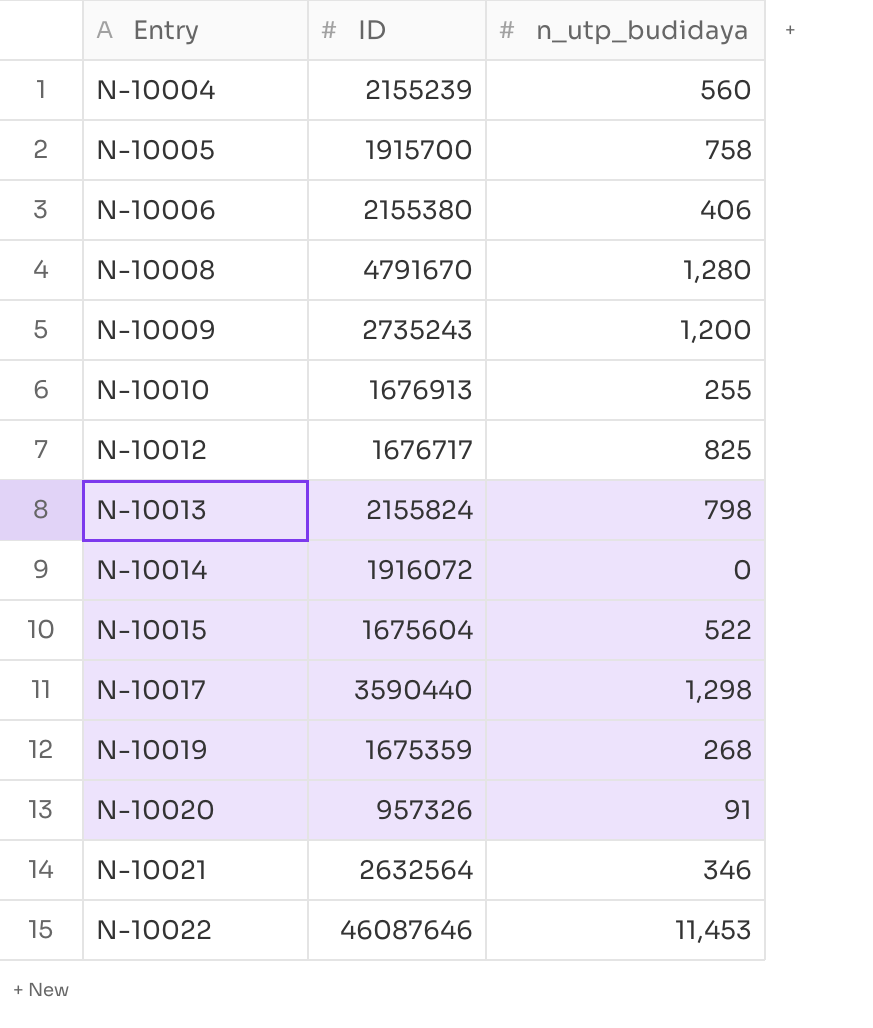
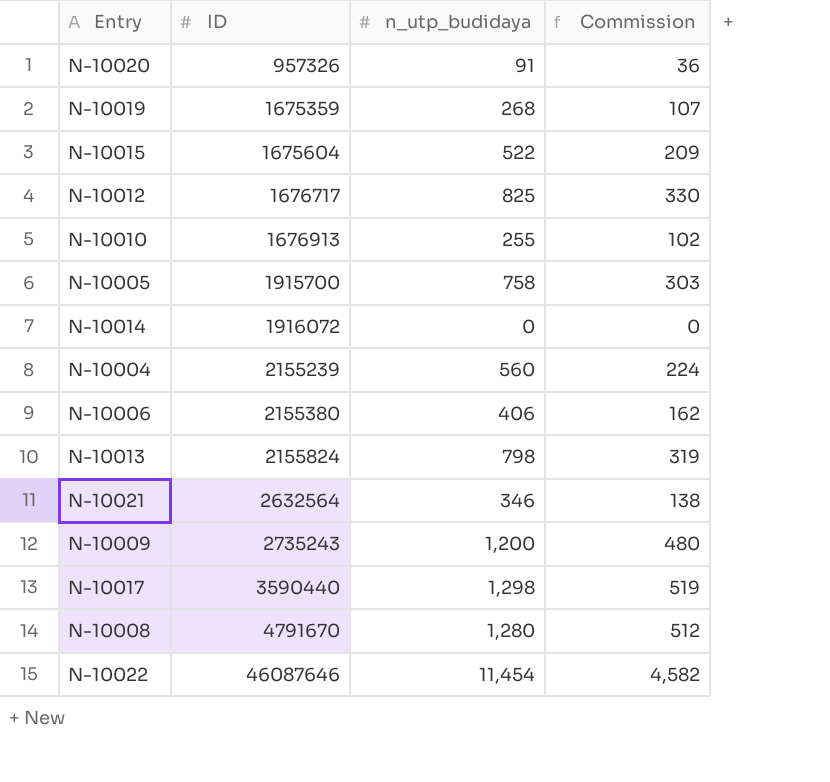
row order: Entry ascending -> ID ascending
column Commission | formula: none -> [n_utp_budidaya] * 0.4
N-10022 | n_utp_budidaya: 11,453 -> 11,454

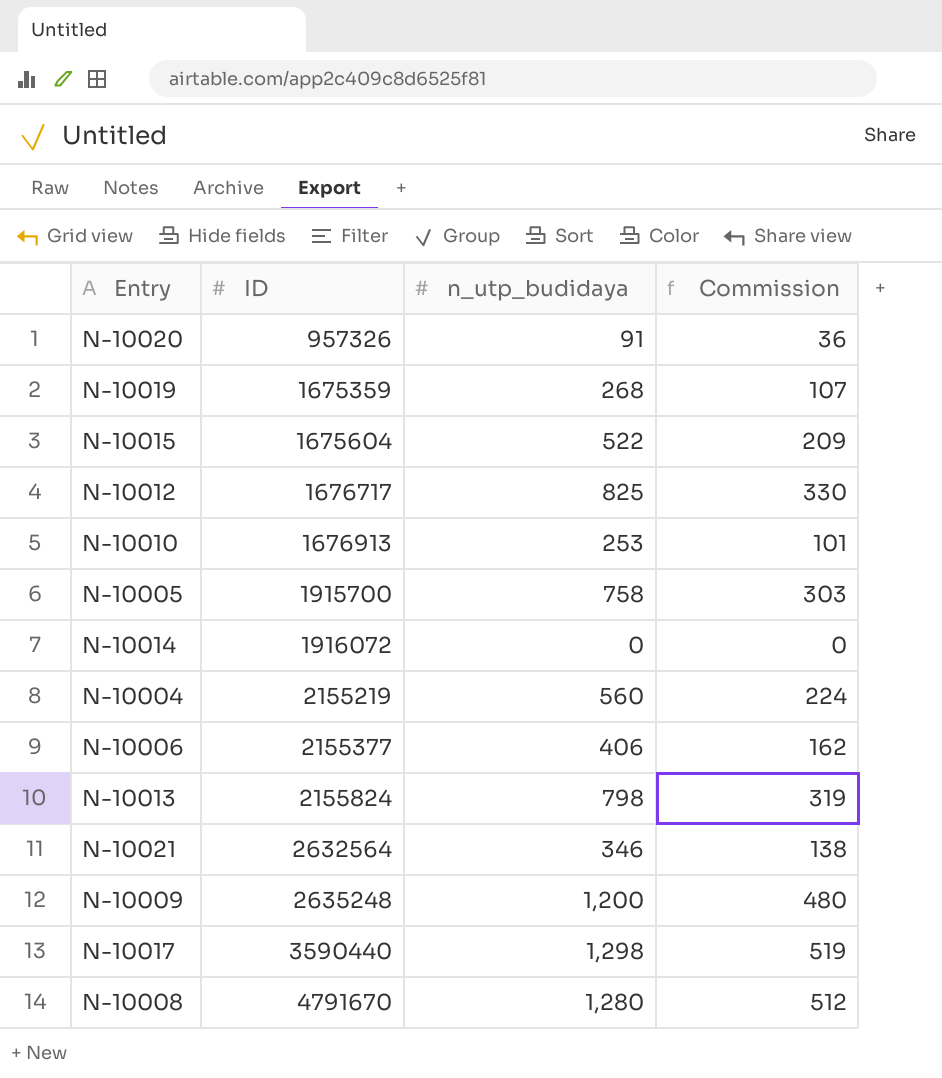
row N-10022: 46087646 | 11,454 | 4,582 -> none
N-10010 | n_utp_budidaya: 255 -> 253
N-10010 | Commission: 102 -> 101
N-10004 | ID: 2155239 -> 2155219
N-10006 | ID: 2155380 -> 2155377
N-10009 | ID: 2735243 -> 2635248

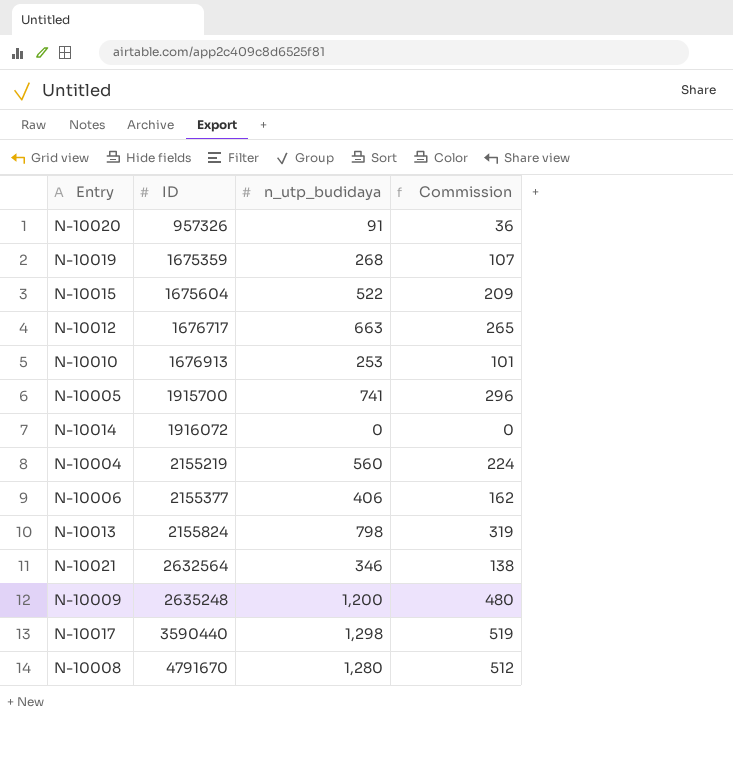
N-10012 | n_utp_budidaya: 825 -> 663
N-10012 | Commission: 330 -> 265
N-10005 | n_utp_budidaya: 758 -> 741
N-10005 | Commission: 303 -> 296

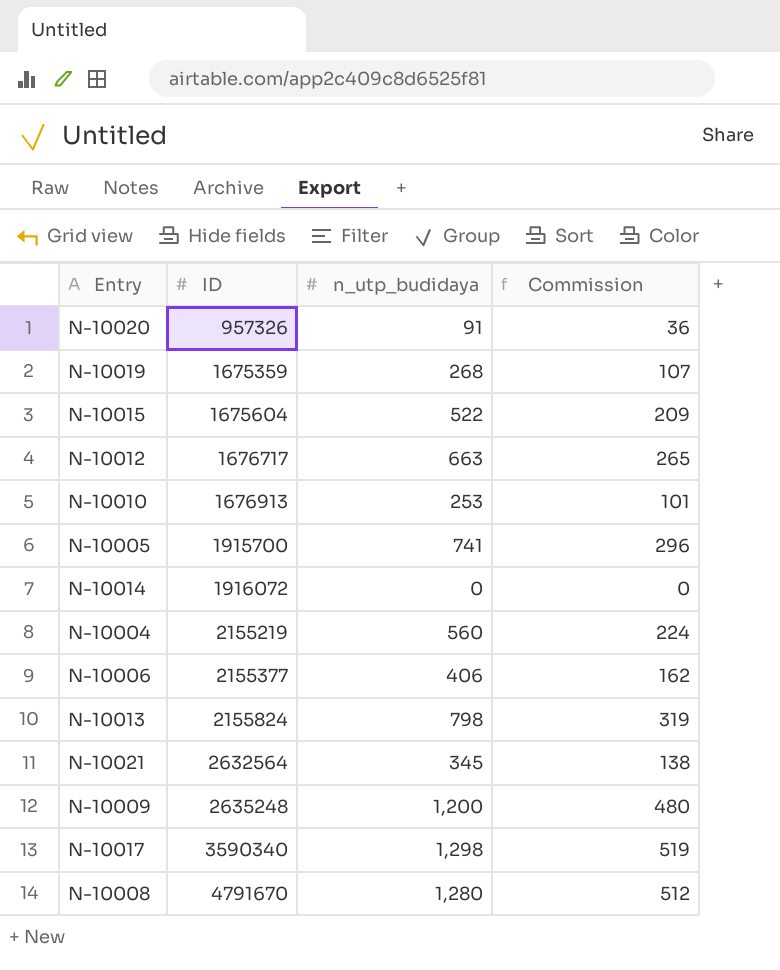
N-10021 | n_utp_budidaya: 346 -> 345
N-10017 | ID: 3590440 -> 3590340

